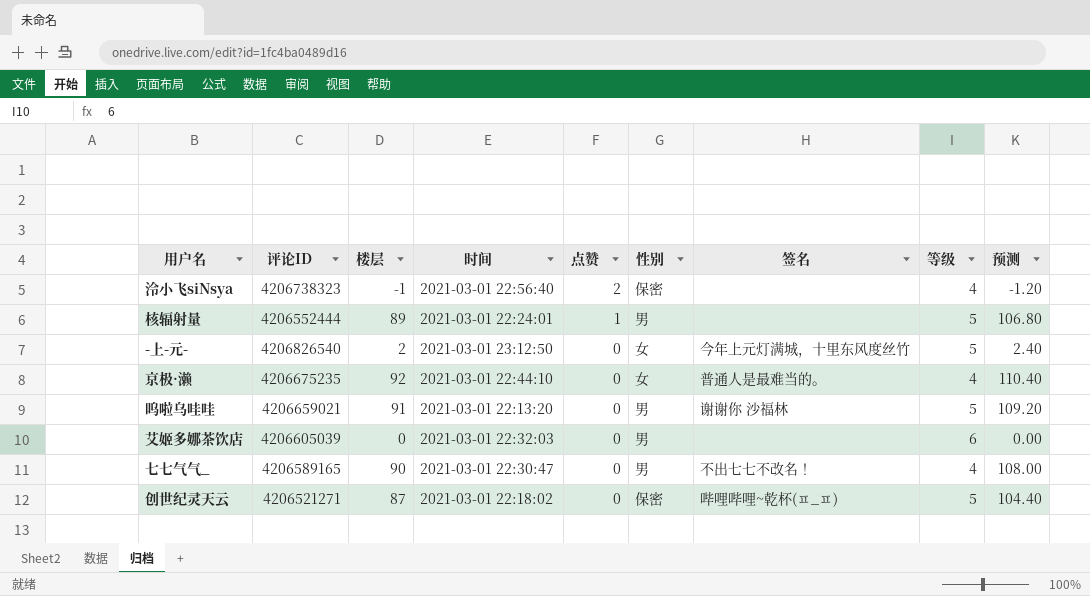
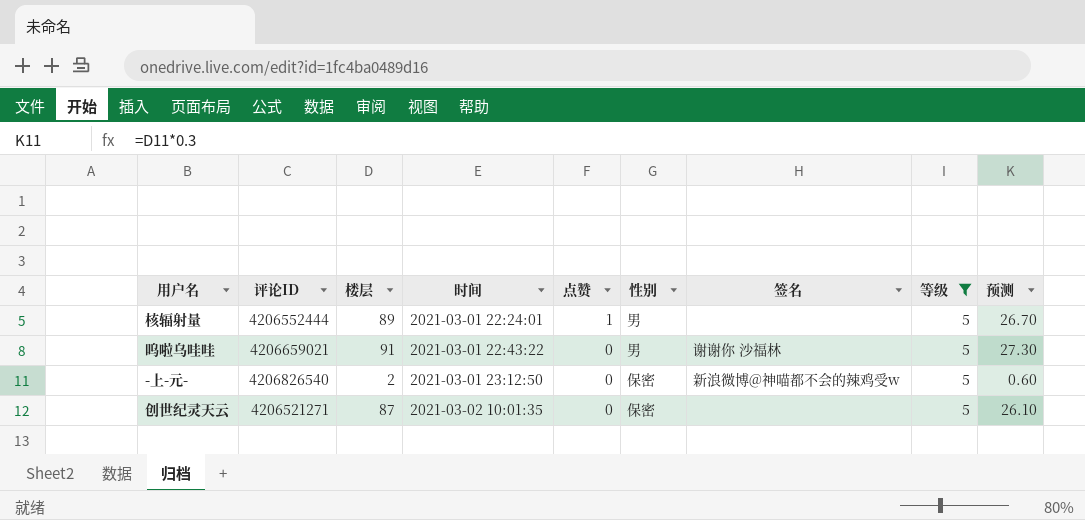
filter: none -> 等级 = 5
row order: 点赞 descending -> 时间 ascending
column 预测 | formula: [楼层] * 1.2 -> [楼层] * 0.3
呜啦乌哇哇 | 时间: 2021-03-01 22:13:20 -> 2021-03-01 22:43:22
-上-元- | 性别: 女 -> 保密
-上-元- | 签名: 今年上元灯满城，十里东风度丝竹 -> 新浪微博@神喵都不会的辣鸡受w
创世纪灵天云 | 时间: 2021-03-01 22:18:02 -> 2021-03-02 10:01:35
创世纪灵天云 | 签名: 哔哩哔哩~乾杯(ㅍ_ㅍ) -> none

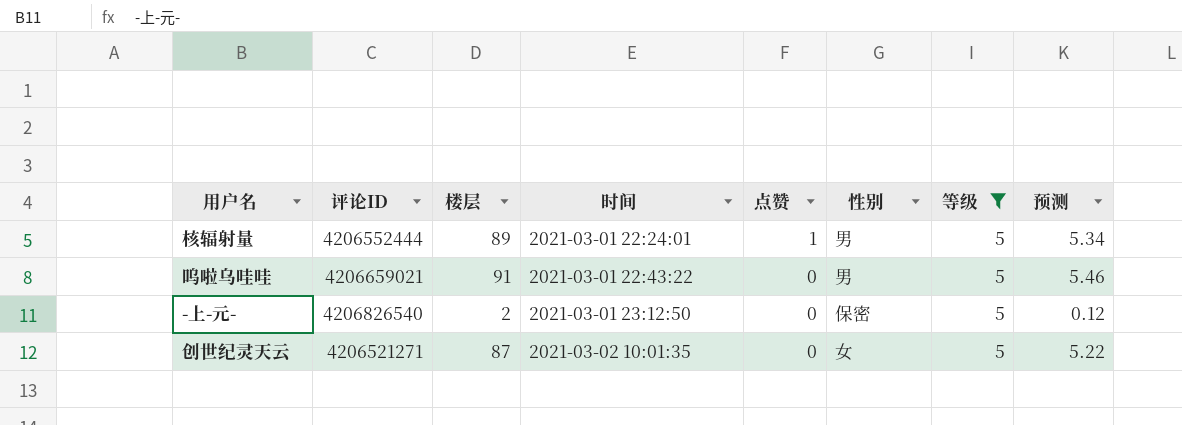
column 签名 | position: 7 -> none
column 预测 | formula: [楼层] * 0.3 -> [楼层] * 0.06
创世纪灵天云 | 性别: 保密 -> 女

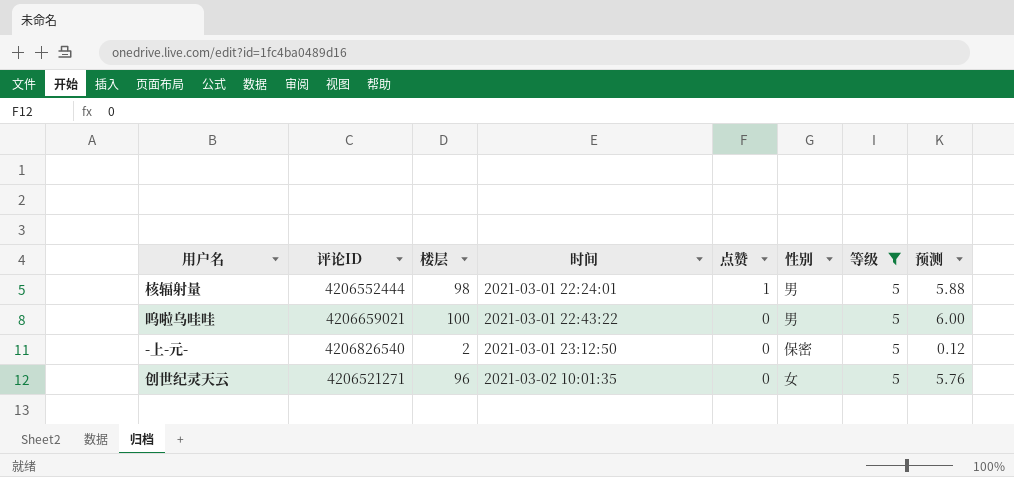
核辐射量 | 楼层: 89 -> 98
核辐射量 | 预测: 5.34 -> 5.88
呜啦乌哇哇 | 楼层: 91 -> 100
呜啦乌哇哇 | 预测: 5.46 -> 6.00
创世纪灵天云 | 楼层: 87 -> 96
创世纪灵天云 | 预测: 5.22 -> 5.76

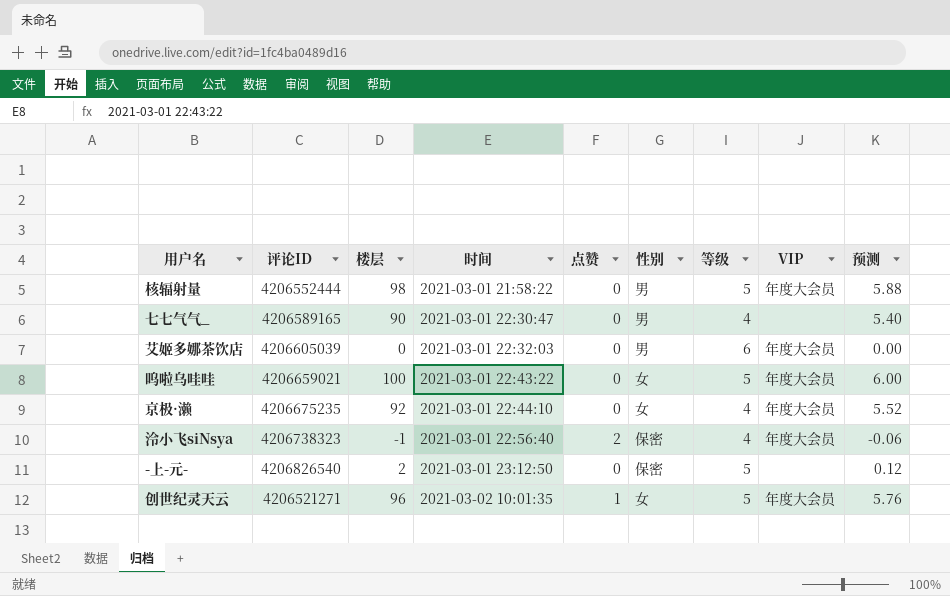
filter: 等级 = 5 -> none
column VIP | position: none -> 8
核辐射量 | 时间: 2021-03-01 22:24:01 -> 2021-03-01 21:58:22
核辐射量 | 点赞: 1 -> 0
呜啦乌哇哇 | 性别: 男 -> 女
创世纪灵天云 | 点赞: 0 -> 1

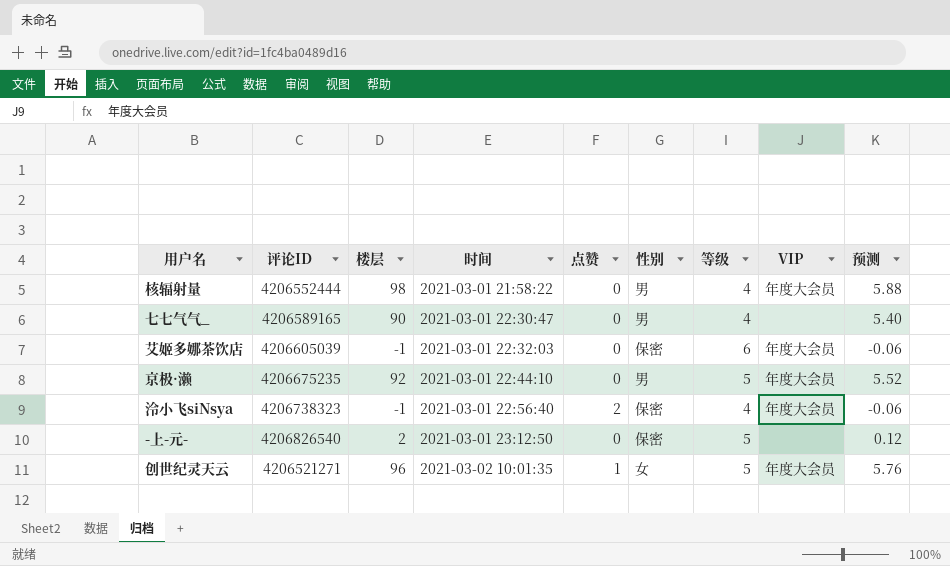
row 呜啦乌哇哇: 4206659021 | 100 | 2021-03-01 22:43:22 | 0 | 女 | 5 | 年度大会员 | 6.00 -> none
核辐射量 | 等级: 5 -> 4
艾姬多娜茶饮店 | 楼层: 0 -> -1
艾姬多娜茶饮店 | 性别: 男 -> 保密
艾姬多娜茶饮店 | 预测: 0.00 -> -0.06
京极·濑 | 性别: 女 -> 男
京极·濑 | 等级: 4 -> 5

